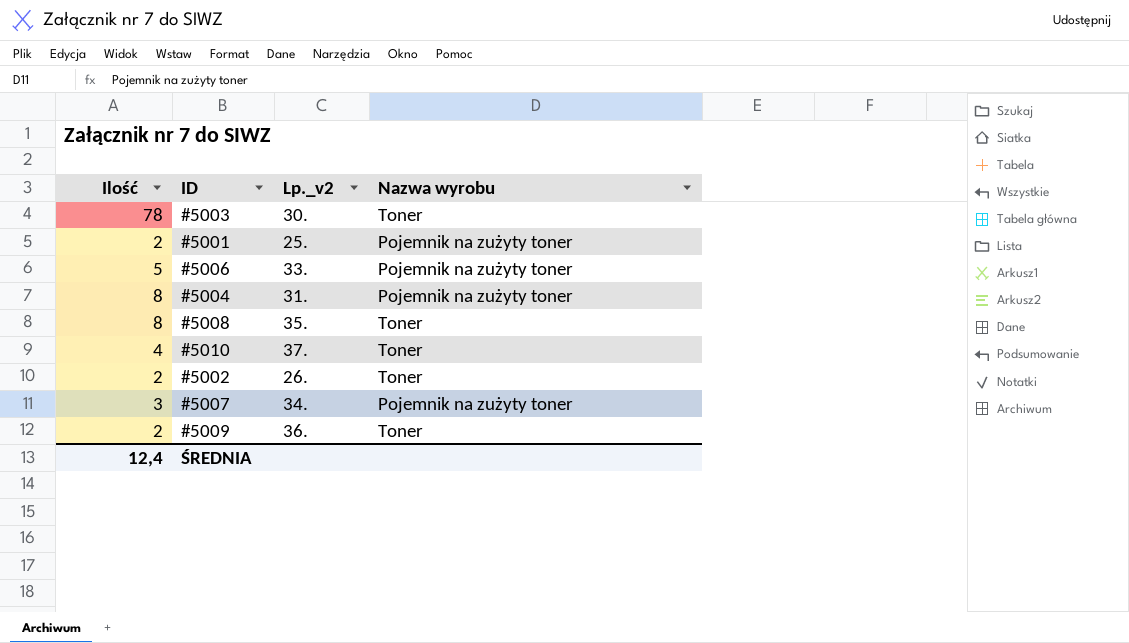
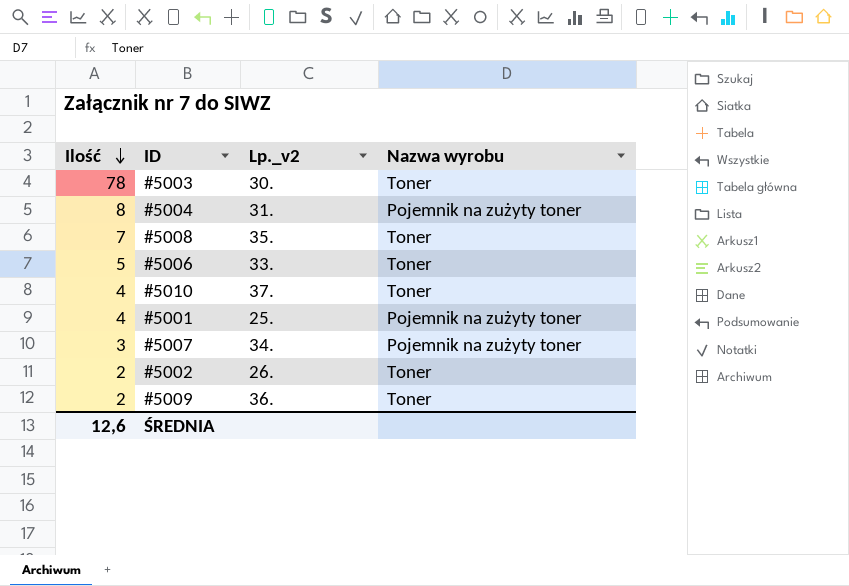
row order: none -> Ilość descending
#5008 | Ilość: 8 -> 7
#5006 | Nazwa wyrobu: Pojemnik na zużyty toner -> Toner
#5001 | Ilość: 2 -> 4
ŚREDNIA | Ilość: 12,4 -> 12,6

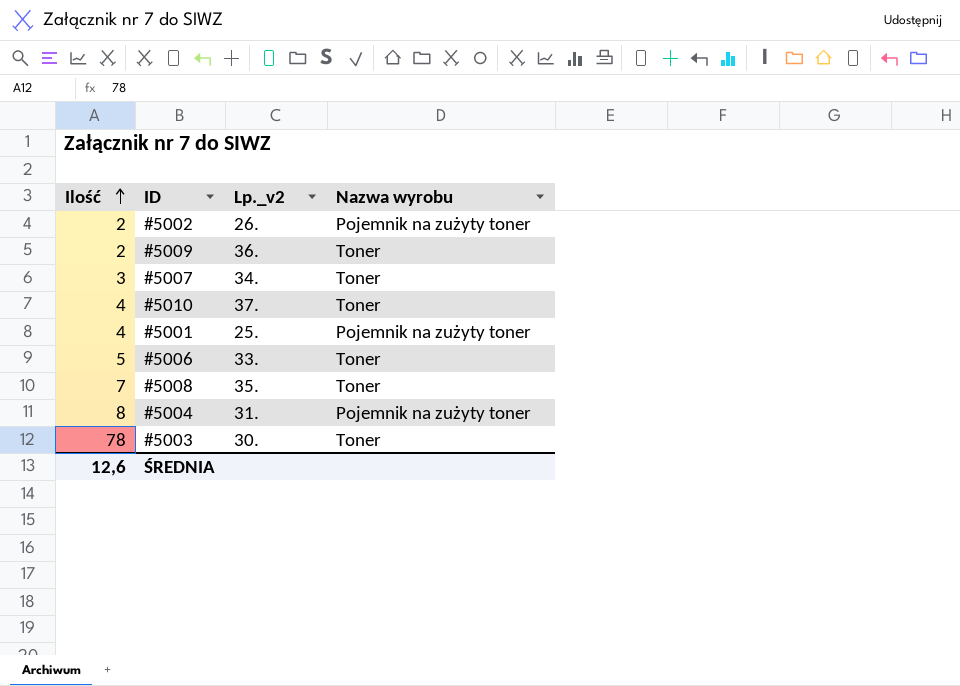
row order: Ilość descending -> Ilość ascending
#5002 | Nazwa wyrobu: Toner -> Pojemnik na zużyty toner
#5007 | Nazwa wyrobu: Pojemnik na zużyty toner -> Toner

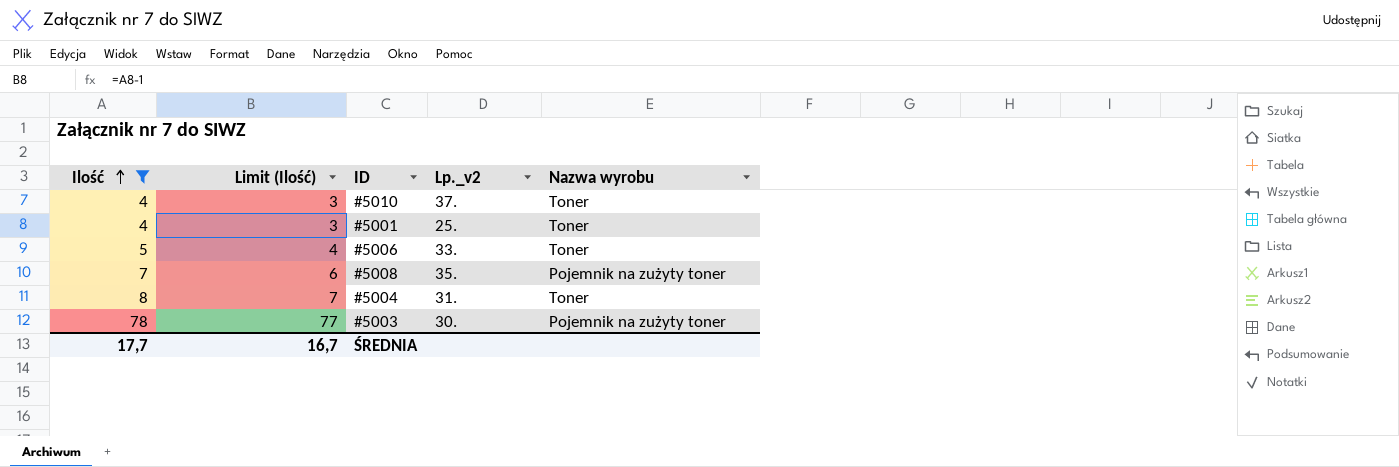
filter: none -> Ilość >= 4
column Limit (Ilość) | formula: none -> [Ilość] - 1
#5001 | Nazwa wyrobu: Pojemnik na zużyty toner -> Toner
#5008 | Nazwa wyrobu: Toner -> Pojemnik na zużyty toner
#5004 | Nazwa wyrobu: Pojemnik na zużyty toner -> Toner
#5003 | Nazwa wyrobu: Toner -> Pojemnik na zużyty toner
ŚREDNIA | Ilość: 12,6 -> 17,7

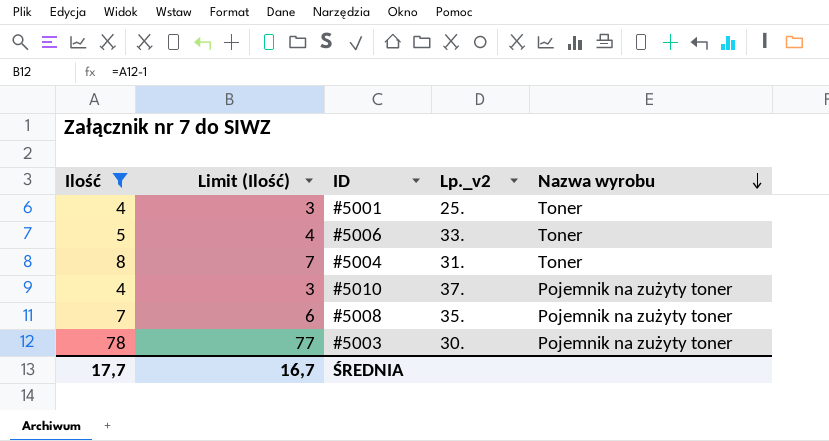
row order: Ilość ascending -> Nazwa wyrobu descending
#5010 | Nazwa wyrobu: Toner -> Pojemnik na zużyty toner

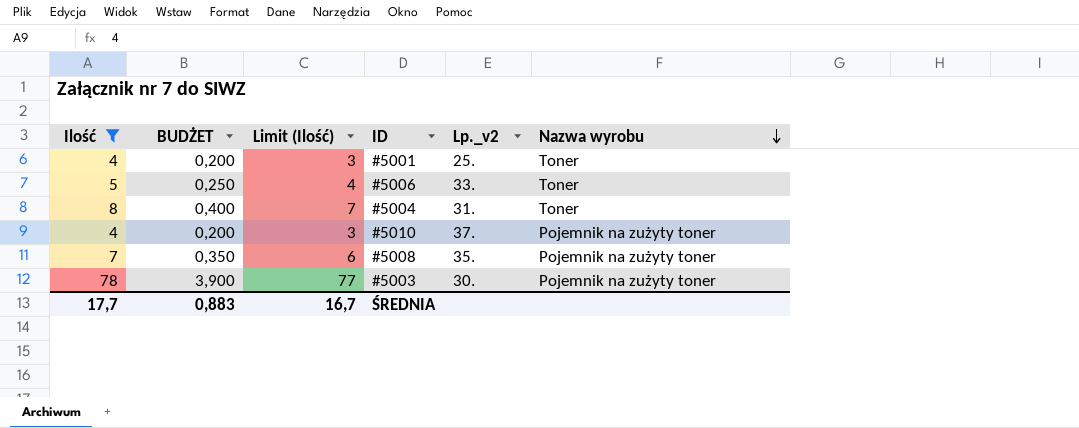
column BUDŻET | formula: none -> [Ilość] * 0,05

